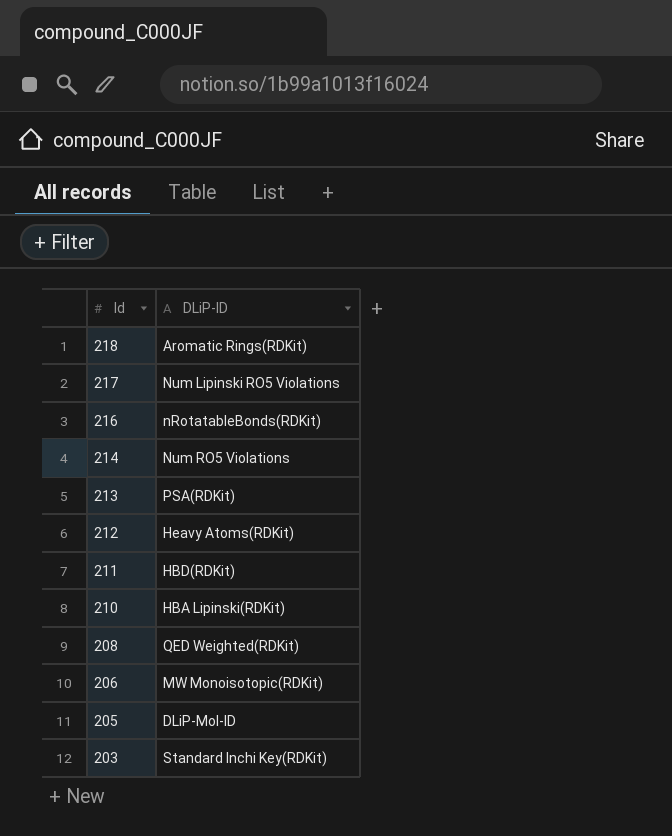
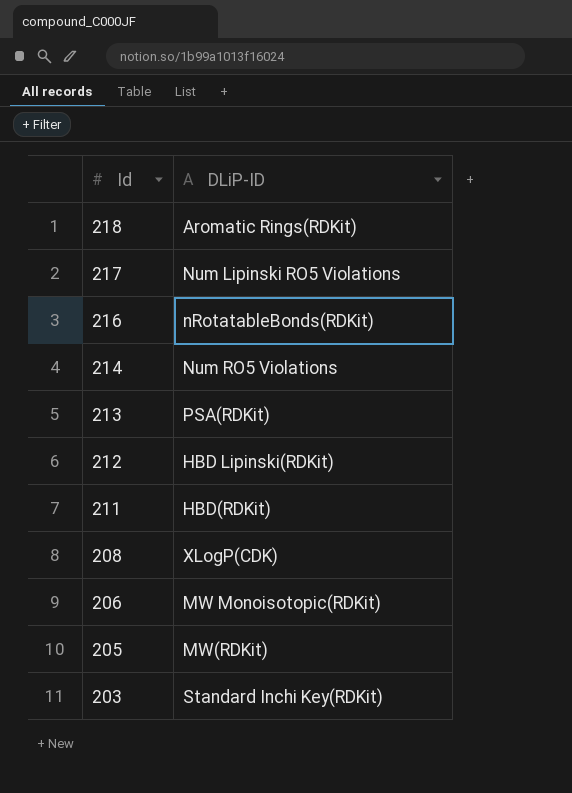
row 210: HBA Lipinski(RDKit) -> none
212 | DLiP-ID: Heavy Atoms(RDKit) -> HBD Lipinski(RDKit)
208 | DLiP-ID: QED Weighted(RDKit) -> XLogP(CDK)
205 | DLiP-ID: DLiP-Mol-ID -> MW(RDKit)

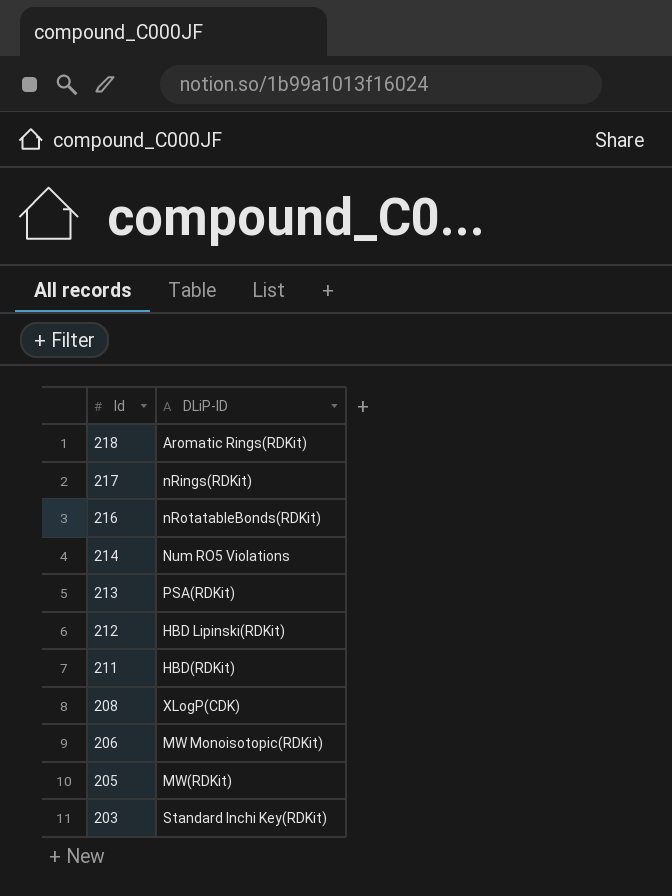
217 | DLiP-ID: Num Lipinski RO5 Violations -> nRings(RDKit)

